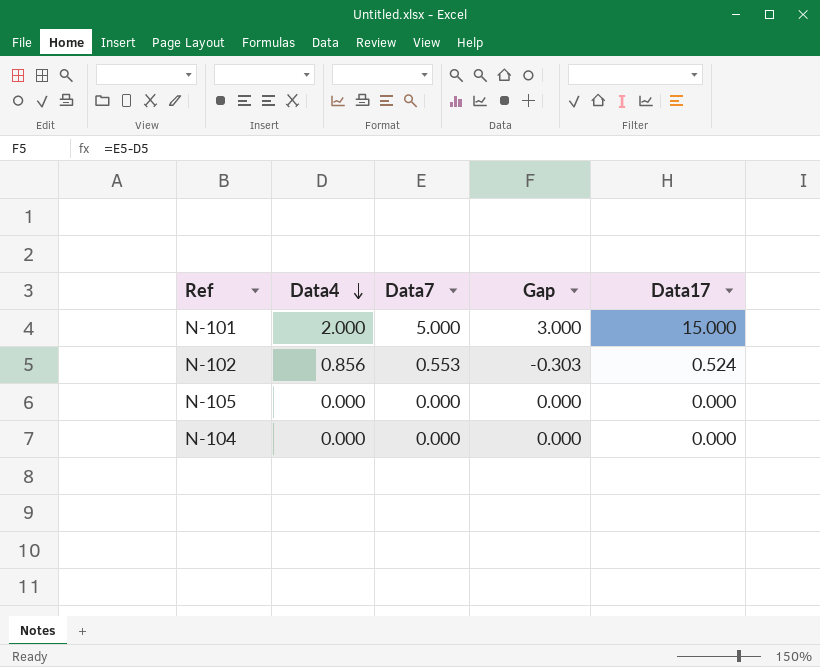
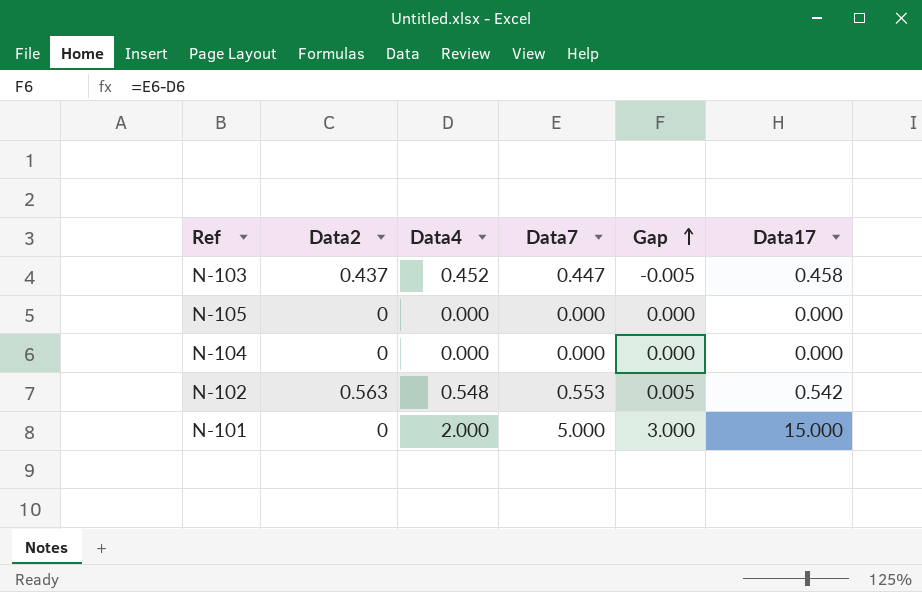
row order: Data4 descending -> Gap ascending
column Data2 | position: none -> 2
row N-103: none -> 0.437 | 0.452 | 0.447 | -0.005 | 0.458
N-102 | Data4: 0.856 -> 0.548
N-102 | Gap: -0.303 -> 0.005
N-102 | Data17: 0.524 -> 0.542

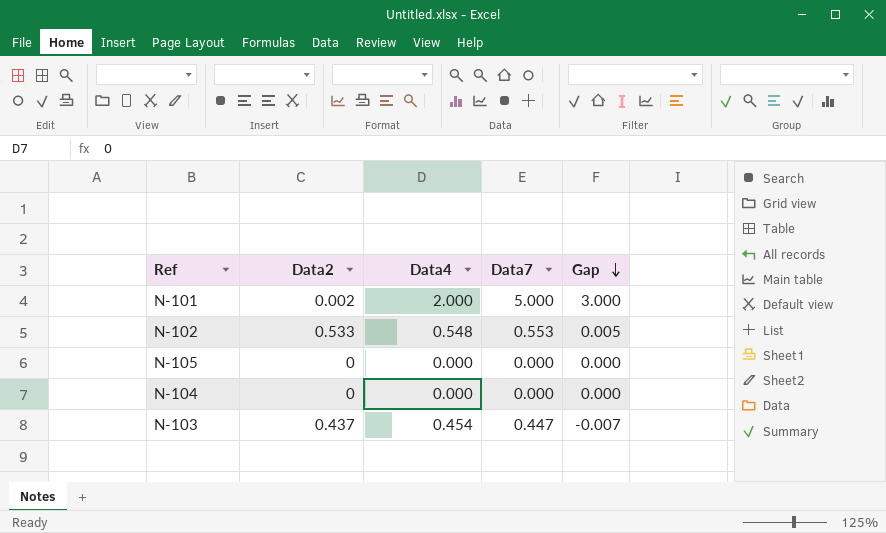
row order: Gap ascending -> Gap descending
column Data17 | position: 6 -> none
N-101 | Data2: 0 -> 0.002
N-102 | Data2: 0.563 -> 0.533
N-103 | Data4: 0.452 -> 0.454
N-103 | Gap: -0.005 -> -0.007

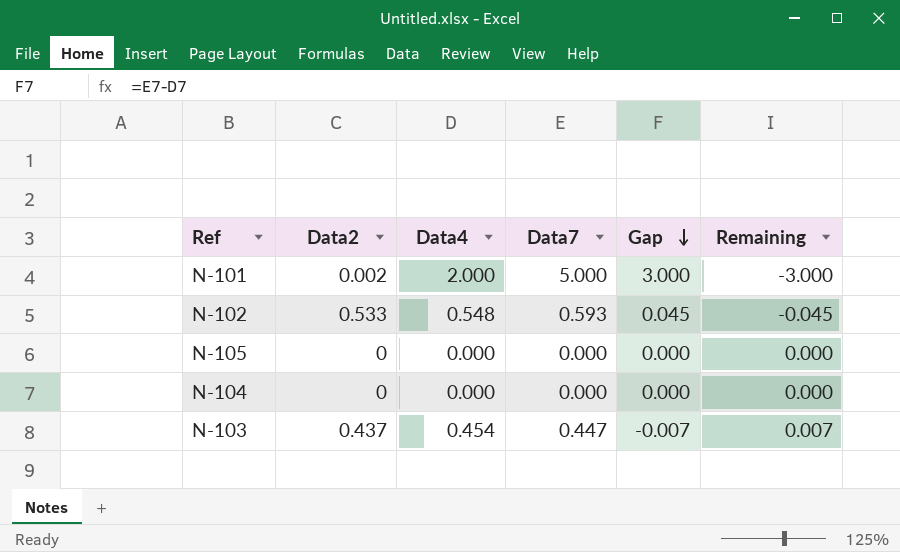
column Remaining | formula: none -> [Data4] - [Data7]
N-102 | Data7: 0.553 -> 0.593
N-102 | Gap: 0.005 -> 0.045

